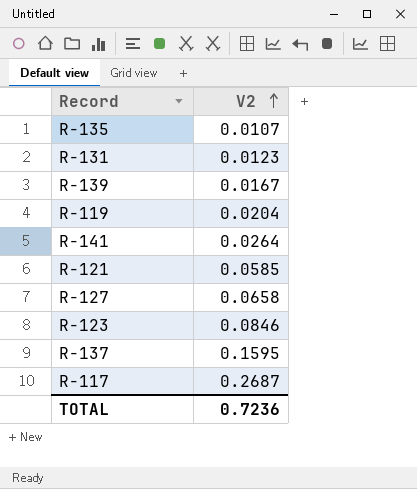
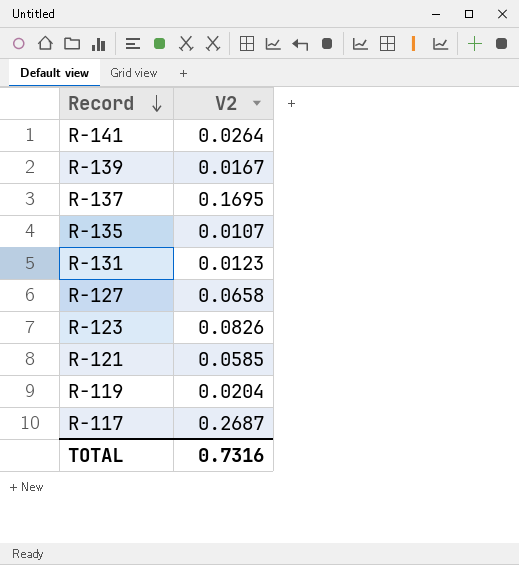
row order: V2 ascending -> Record descending
R-137 | V2: 0.1595 -> 0.1695
R-123 | V2: 0.0846 -> 0.0826
TOTAL | V2: 0.7236 -> 0.7316

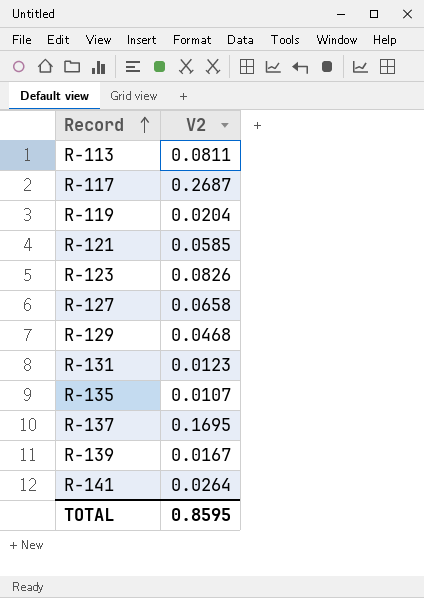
row order: Record descending -> Record ascending
row R-113: none -> 0.0811
row R-129: none -> 0.0468
TOTAL | V2: 0.7316 -> 0.8595

